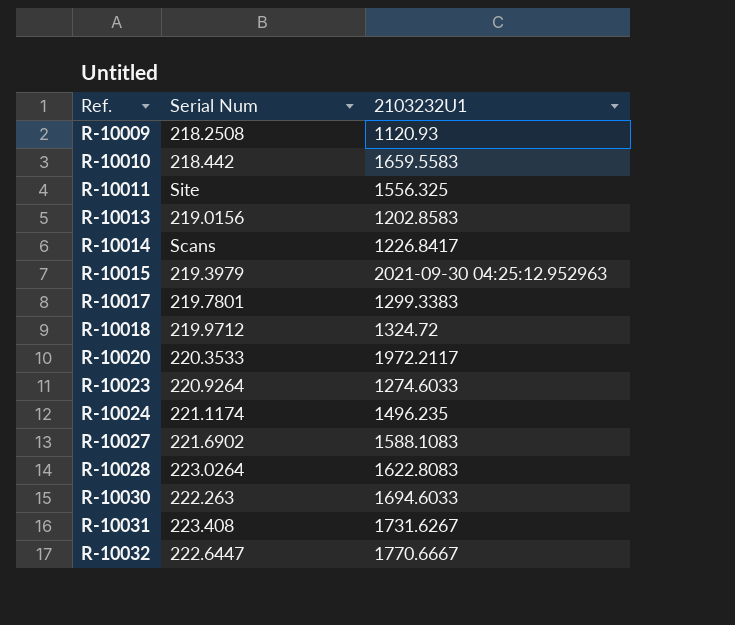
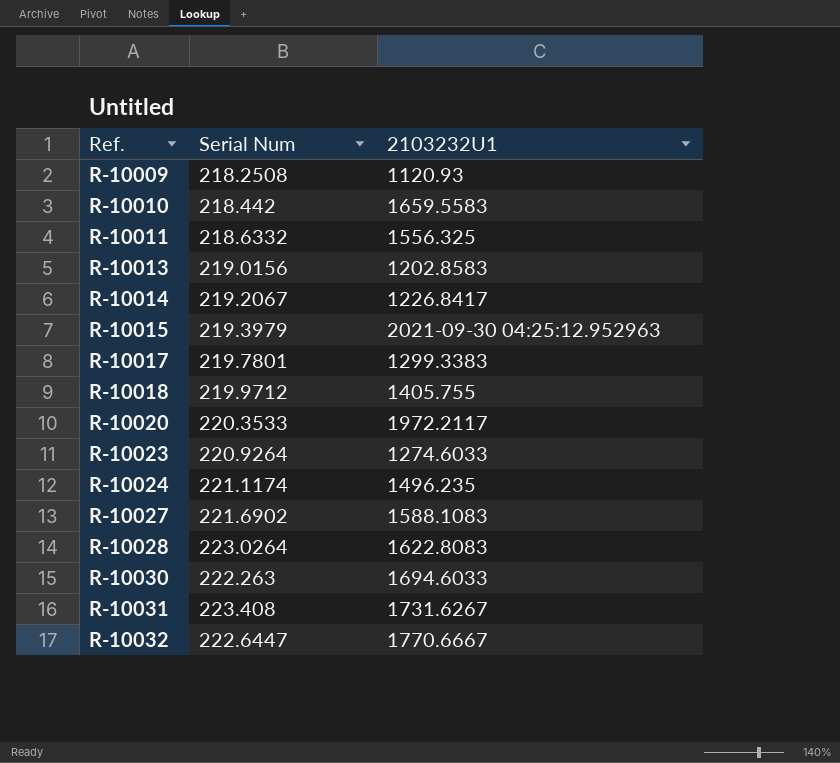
R-10011 | Serial Num: Site -> 218.6332
R-10014 | Serial Num: Scans -> 219.2067
R-10018 | 2103232U1: 1324.72 -> 1405.755

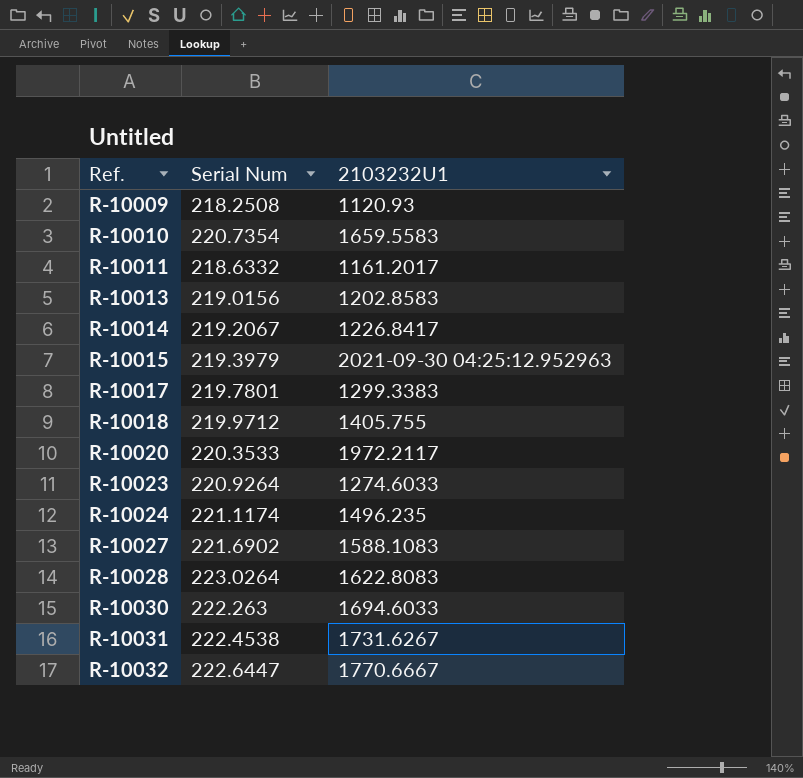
R-10010 | Serial Num: 218.442 -> 220.7354
R-10011 | 2103232U1: 1556.325 -> 1161.2017
R-10031 | Serial Num: 223.408 -> 222.4538

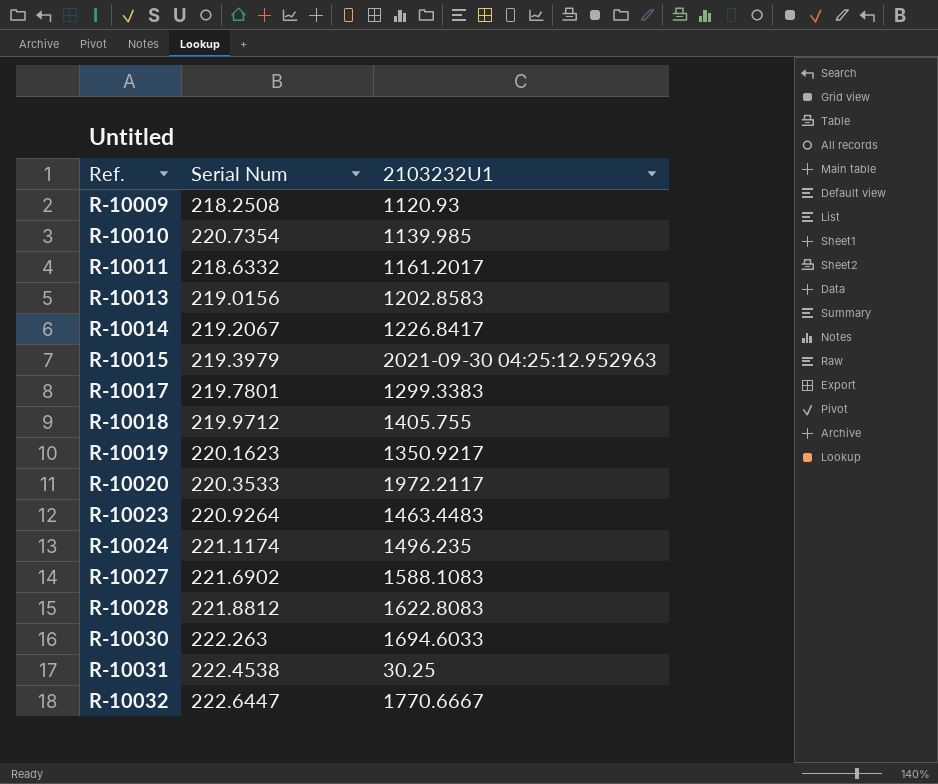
R-10010 | 2103232U1: 1659.5583 -> 1139.985
row R-10019: none -> 220.1623 | 1350.9217
R-10023 | 2103232U1: 1274.6033 -> 1463.4483
R-10028 | Serial Num: 223.0264 -> 221.8812
R-10031 | 2103232U1: 1731.6267 -> 30.25

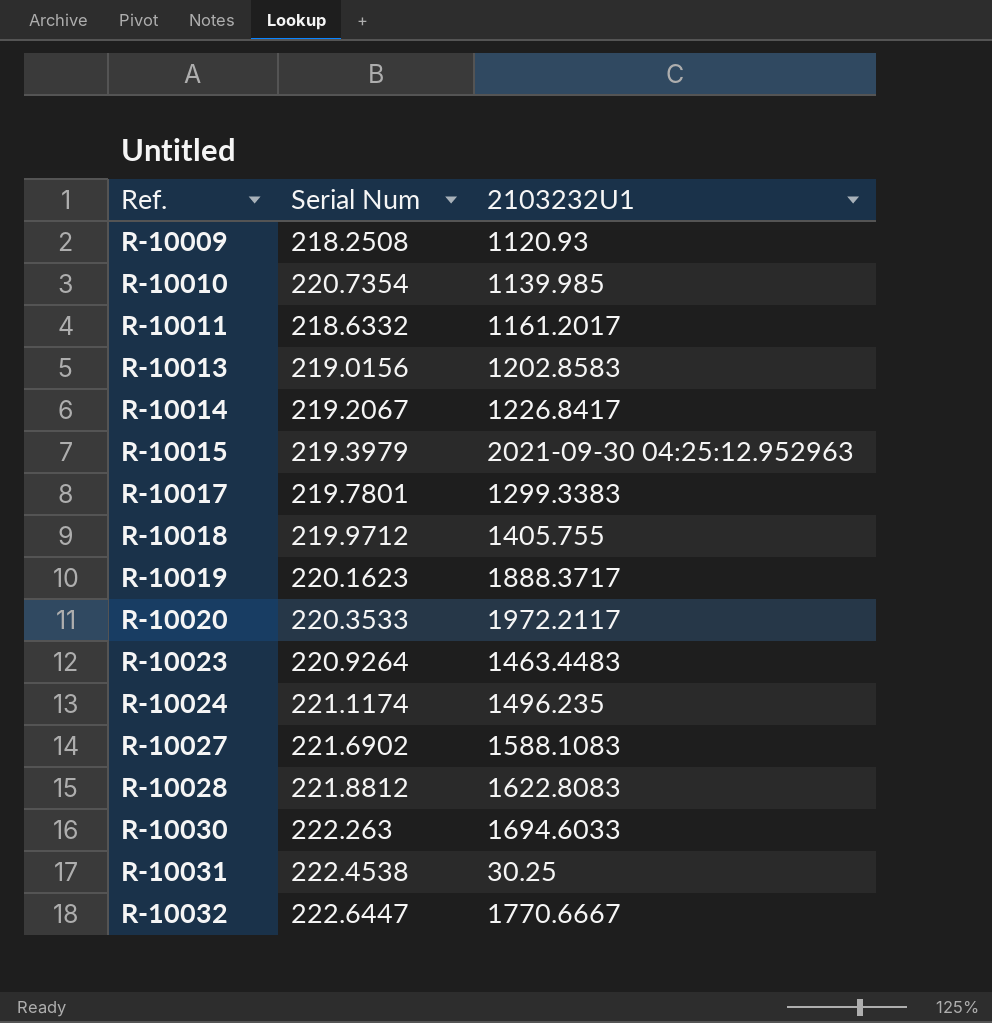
R-10019 | 2103232U1: 1350.9217 -> 1888.3717

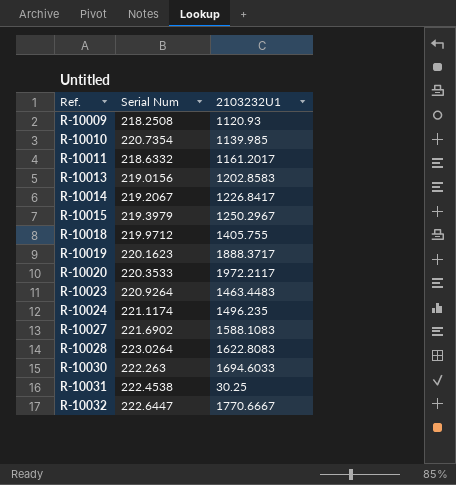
row R-10017: 219.7801 | 1299.3383 -> none
R-10015 | 2103232U1: 2021-09-30 04:25:12.952963 -> 1250.2967
R-10028 | Serial Num: 221.8812 -> 223.0264

